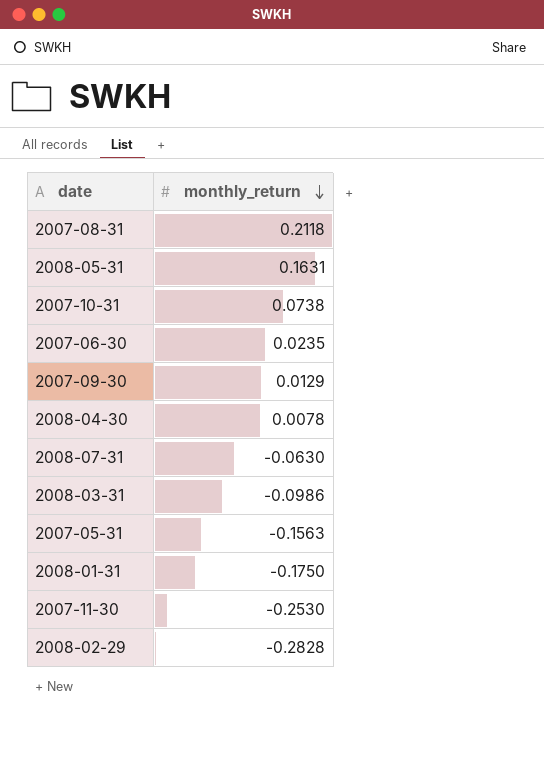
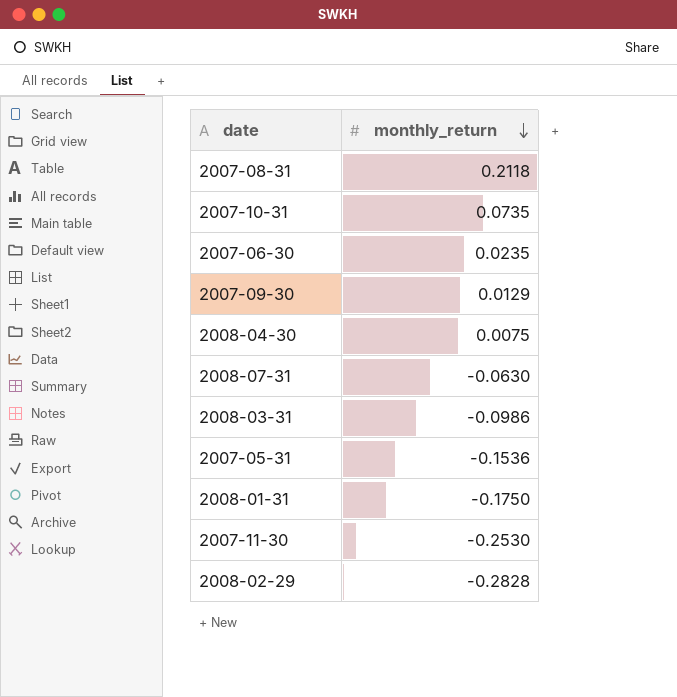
row 2008-05-31: 0.1631 -> none
2007-10-31 | monthly_return: 0.0738 -> 0.0735
2008-04-30 | monthly_return: 0.0078 -> 0.0075
2007-05-31 | monthly_return: -0.1563 -> -0.1536

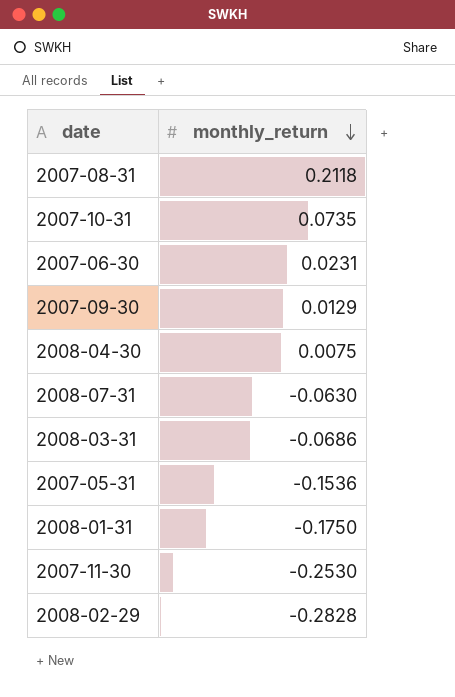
2007-06-30 | monthly_return: 0.0235 -> 0.0231
2008-03-31 | monthly_return: -0.0986 -> -0.0686

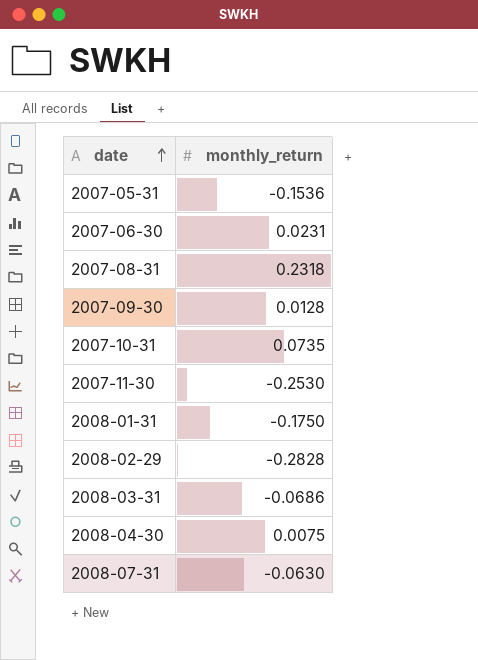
row order: monthly_return descending -> date ascending
2007-08-31 | monthly_return: 0.2118 -> 0.2318
2007-09-30 | monthly_return: 0.0129 -> 0.0128

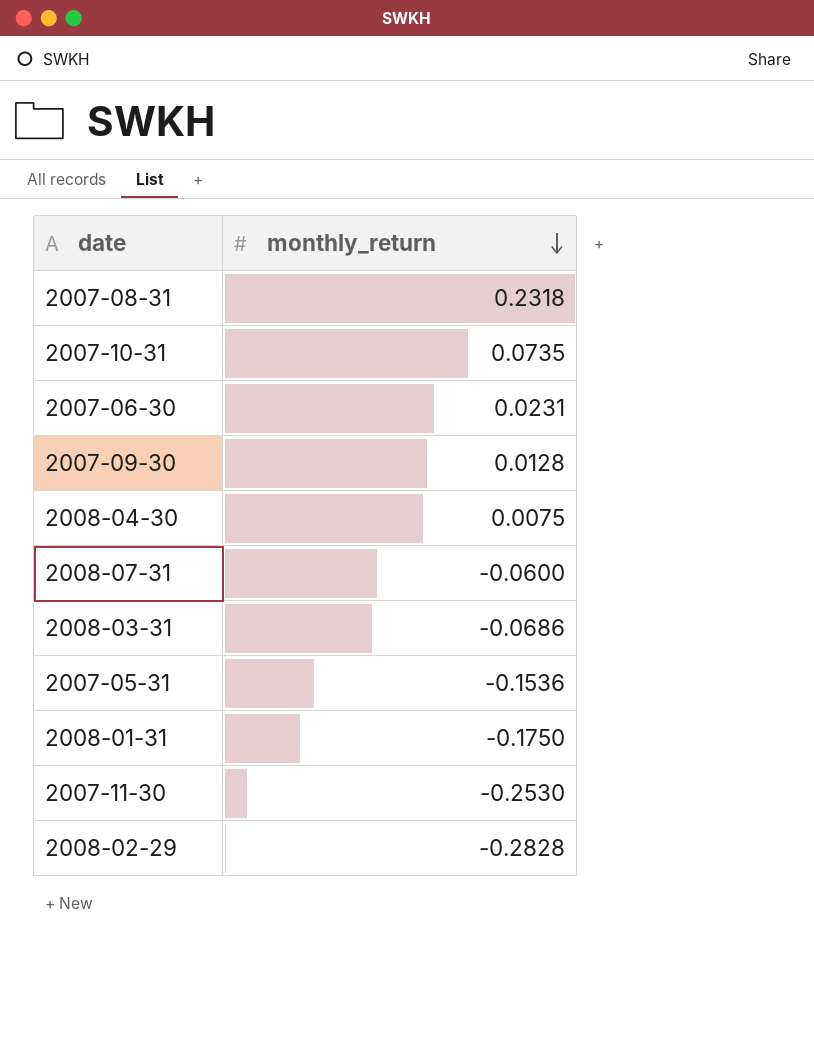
row order: date ascending -> monthly_return descending
2008-07-31 | monthly_return: -0.0630 -> -0.0600

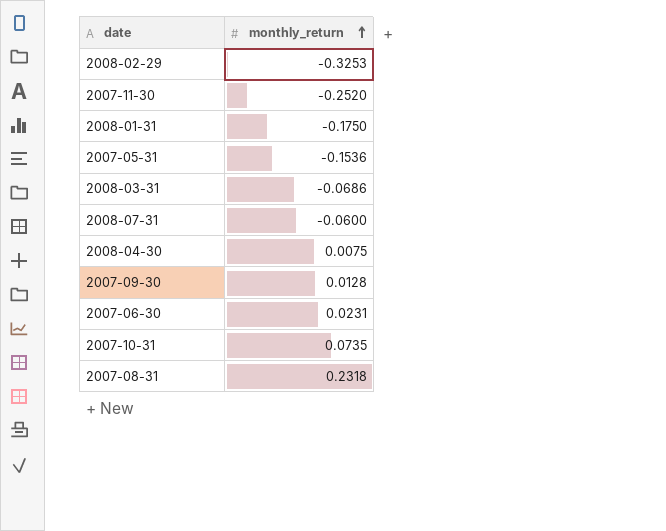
row order: monthly_return descending -> monthly_return ascending
2008-02-29 | monthly_return: -0.2828 -> -0.3253
2007-11-30 | monthly_return: -0.2530 -> -0.2520

